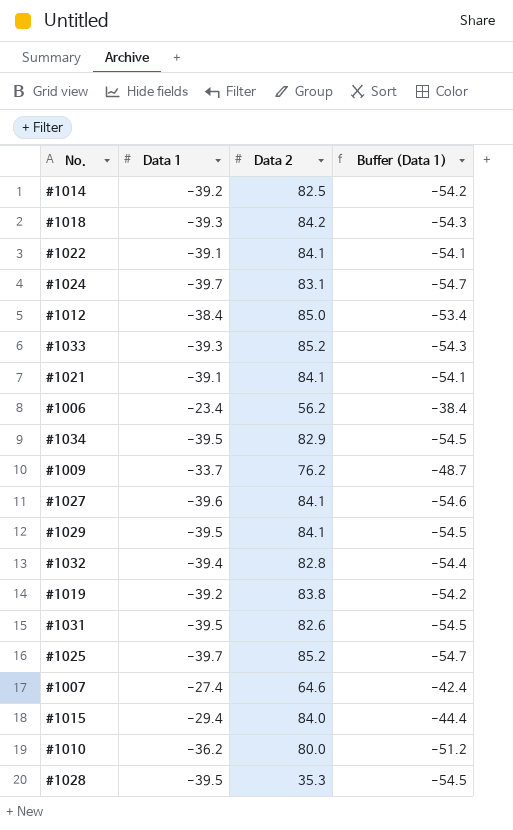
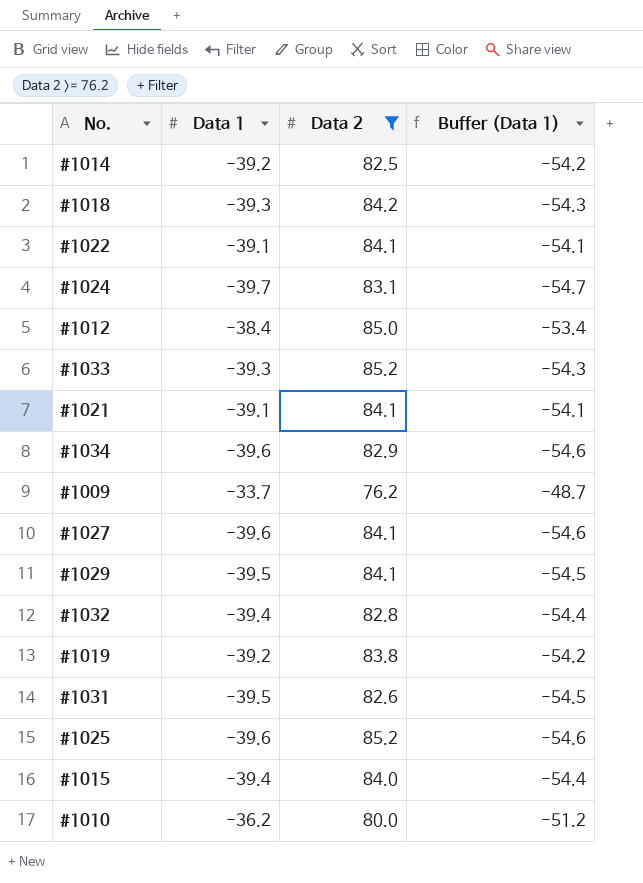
filter: none -> Data 2 >= 76.2
#1034 | Data 1: -39.5 -> -39.6
#1034 | Buffer (Data 1): -54.5 -> -54.6
#1025 | Data 1: -39.7 -> -39.6
#1025 | Buffer (Data 1): -54.7 -> -54.6
#1015 | Data 1: -29.4 -> -39.4
#1015 | Buffer (Data 1): -44.4 -> -54.4

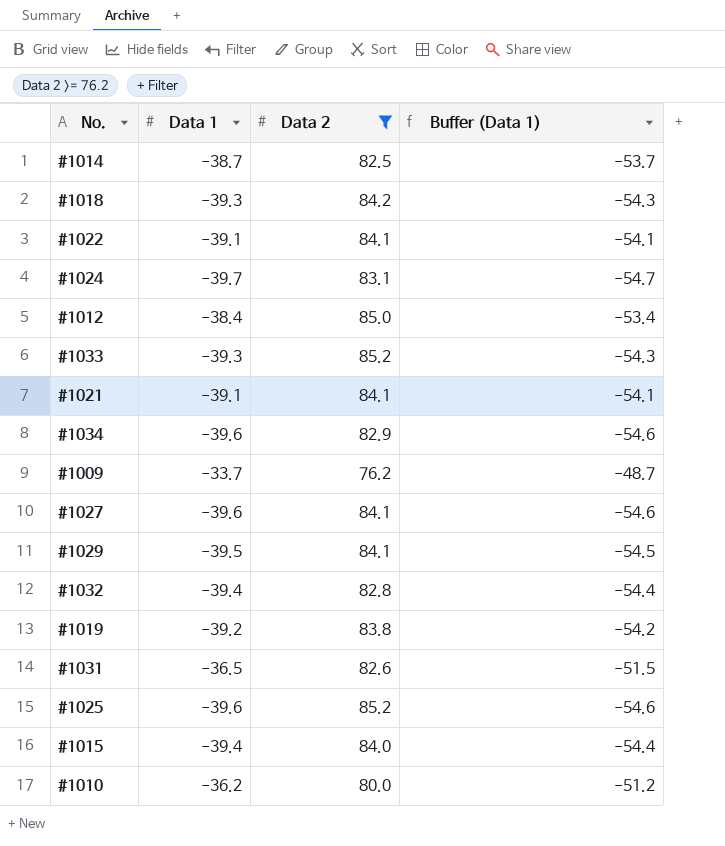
#1014 | Data 1: -39.2 -> -38.7
#1014 | Buffer (Data 1): -54.2 -> -53.7
#1031 | Data 1: -39.5 -> -36.5
#1031 | Buffer (Data 1): -54.5 -> -51.5

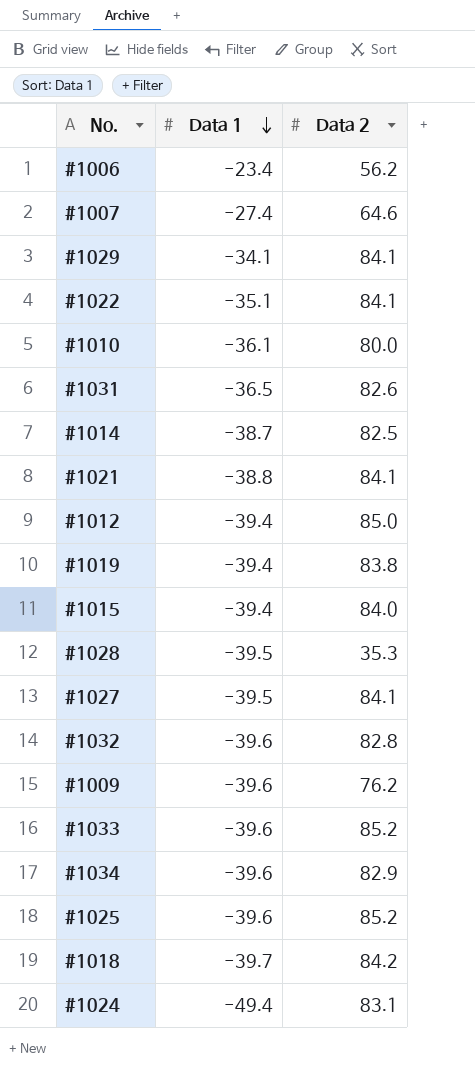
filter: Data 2 >= 76.2 -> none
row order: none -> Data 1 descending
column Buffer (Data 1) | formula: [Data 1] - 15 -> none
#1029 | Data 1: -39.5 -> -34.1
#1022 | Data 1: -39.1 -> -35.1
#1010 | Data 1: -36.2 -> -36.1
#1021 | Data 1: -39.1 -> -38.8
#1012 | Data 1: -38.4 -> -39.4
#1019 | Data 1: -39.2 -> -39.4
#1027 | Data 1: -39.6 -> -39.5
#1032 | Data 1: -39.4 -> -39.6
#1009 | Data 1: -33.7 -> -39.6
#1033 | Data 1: -39.3 -> -39.6
#1018 | Data 1: -39.3 -> -39.7
#1024 | Data 1: -39.7 -> -49.4

